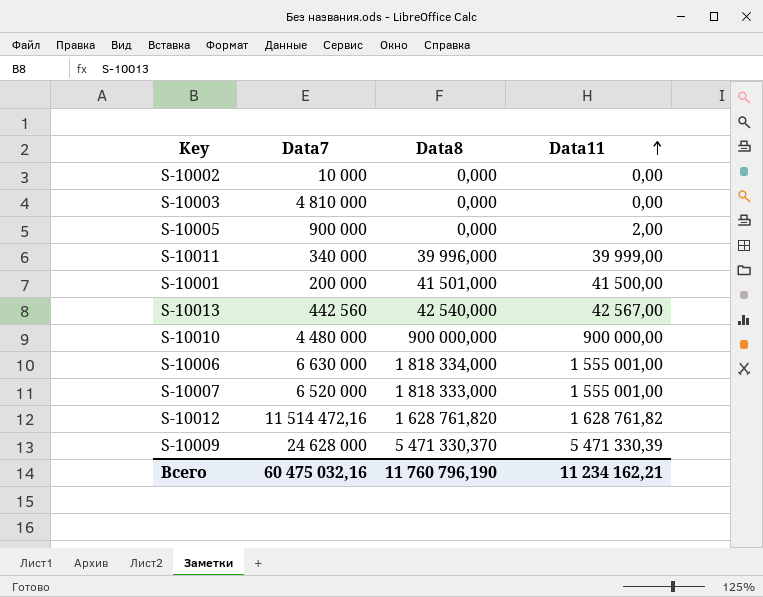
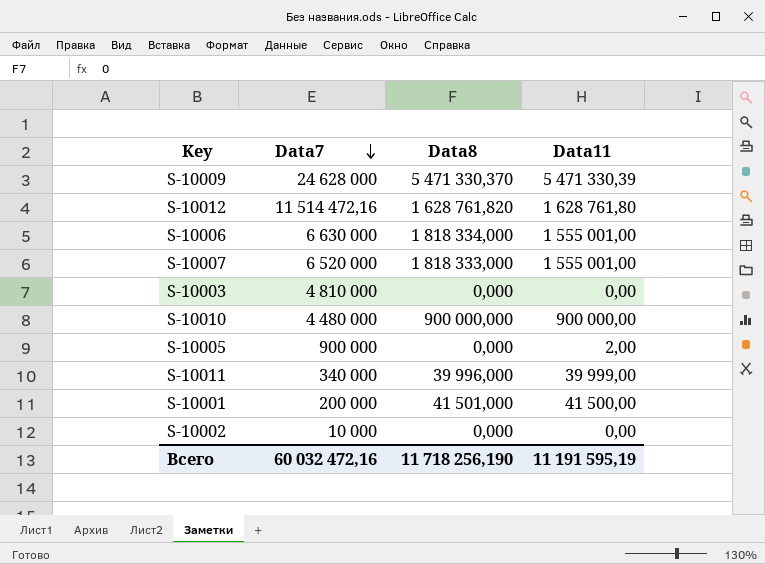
row order: Data11 ascending -> Data7 descending
row S-10013: 442 560 | 42 540,000 | 42 567,00 -> none
S-10012 | Data11: 1 628 761,82 -> 1 628 761,80
Всего | Data7: 60 475 032,16 -> 60 032 472,16
Всего | Data8: 11 760 796,190 -> 11 718 256,190
Всего | Data11: 11 234 162,21 -> 11 191 595,19

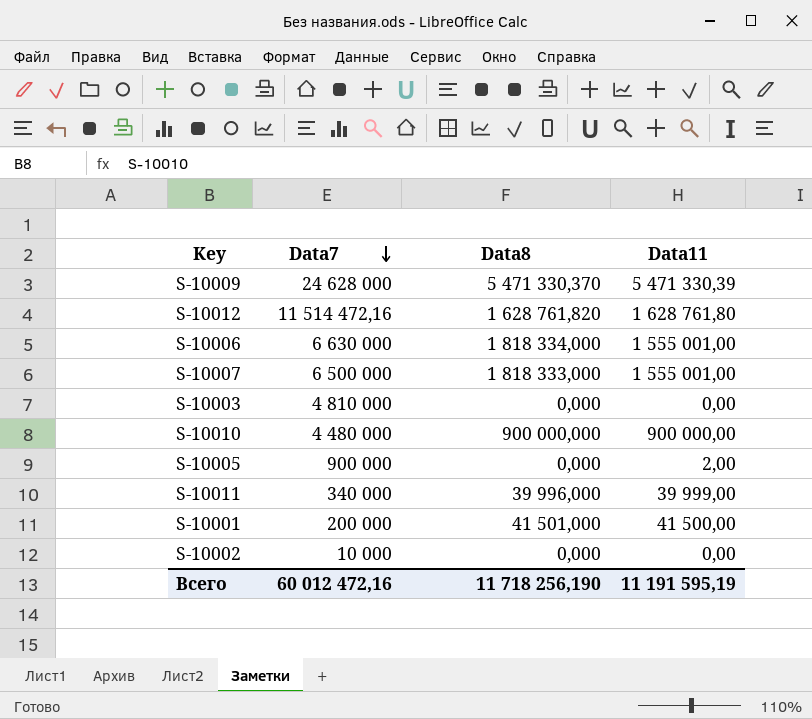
S-10007 | Data7: 6 520 000 -> 6 500 000
Всего | Data7: 60 032 472,16 -> 60 012 472,16

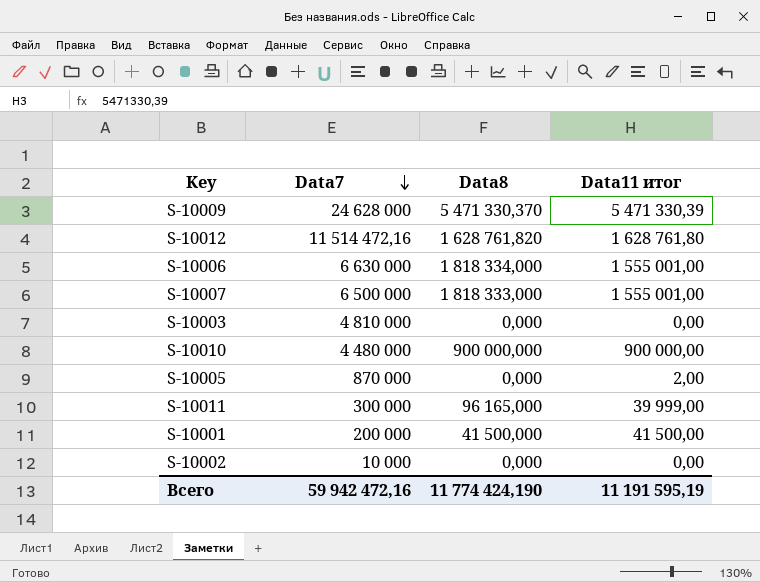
column name: Data11 -> Data11 итог
S-10005 | Data7: 900 000 -> 870 000
S-10011 | Data7: 340 000 -> 300 000
S-10011 | Data8: 39 996,000 -> 96 165,000
S-10001 | Data8: 41 501,000 -> 41 500,000
Всего | Data7: 60 012 472,16 -> 59 942 472,16
Всего | Data8: 11 718 256,190 -> 11 774 424,190

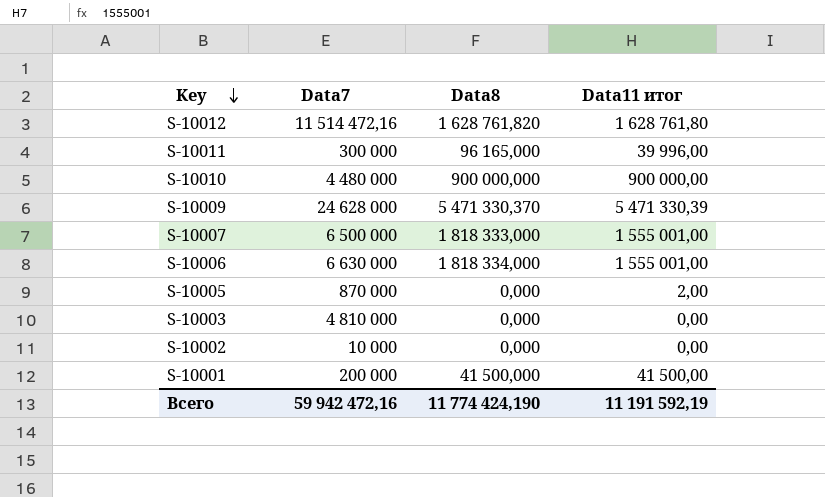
row order: Data7 descending -> Key descending
S-10011 | Data11 итог: 39 999,00 -> 39 996,00
Всего | Data11 итог: 11 191 595,19 -> 11 191 592,19

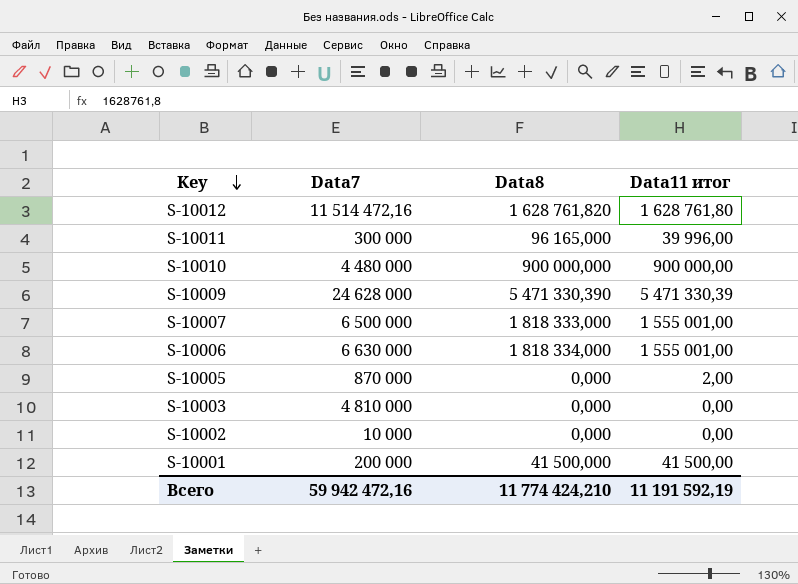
S-10009 | Data8: 5 471 330,370 -> 5 471 330,390
Всего | Data8: 11 774 424,190 -> 11 774 424,210

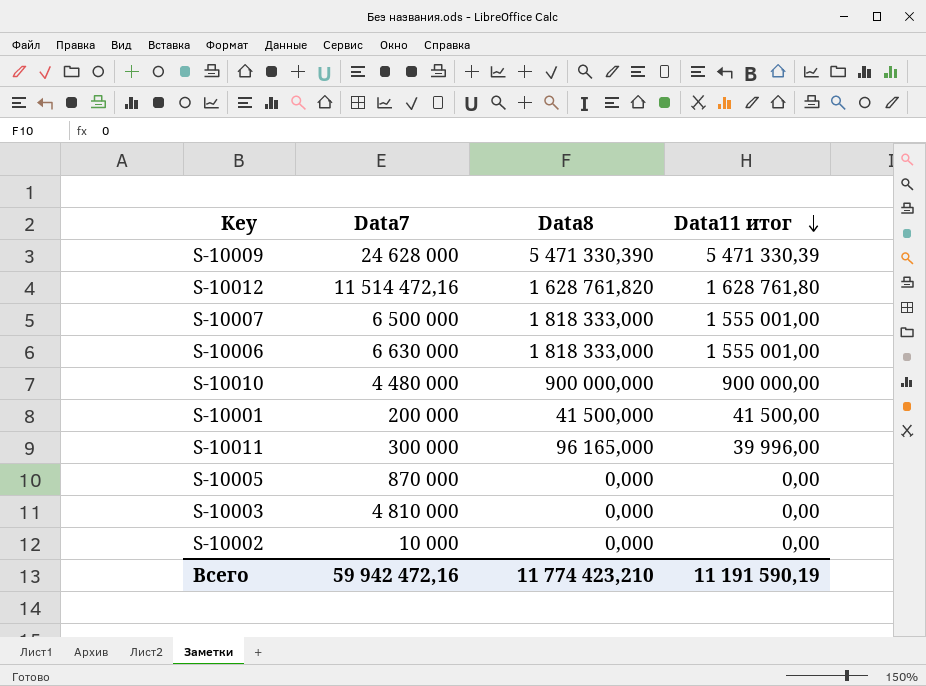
row order: Key descending -> Data11 итог descending
S-10006 | Data8: 1 818 334,000 -> 1 818 333,000
S-10005 | Data11 итог: 2,00 -> 0,00
Всего | Data8: 11 774 424,210 -> 11 774 423,210
Всего | Data11 итог: 11 191 592,19 -> 11 191 590,19

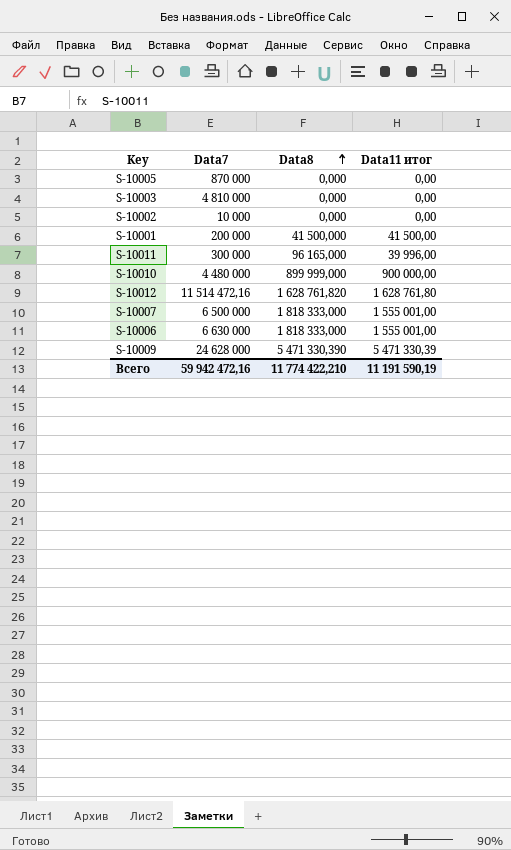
row order: Data11 итог descending -> Data8 ascending
S-10010 | Data8: 900 000,000 -> 899 999,000
Всего | Data8: 11 774 423,210 -> 11 774 422,210

